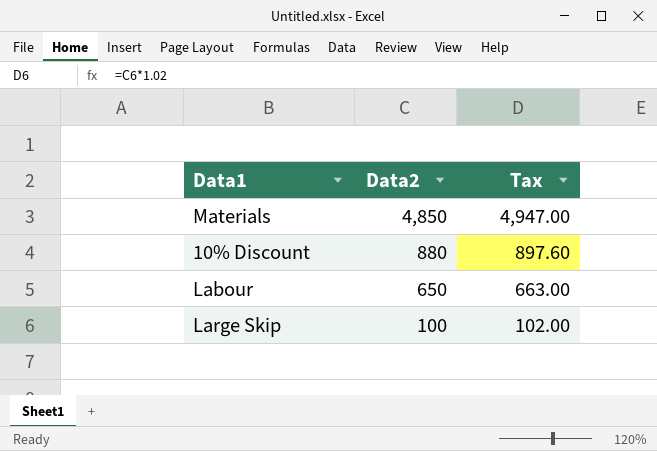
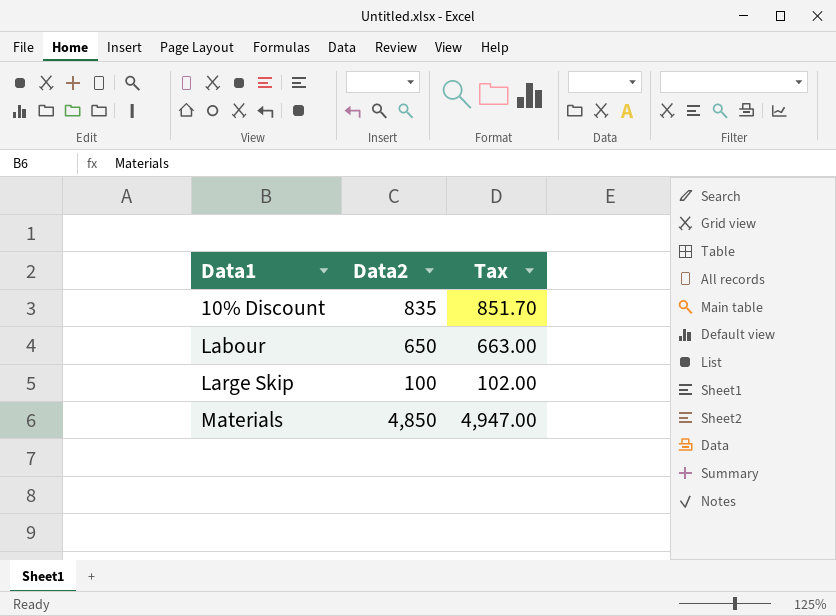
row order: Data2 descending -> Data1 ascending
10% Discount | Data2: 880 -> 835
10% Discount | Tax: 897.60 -> 851.70

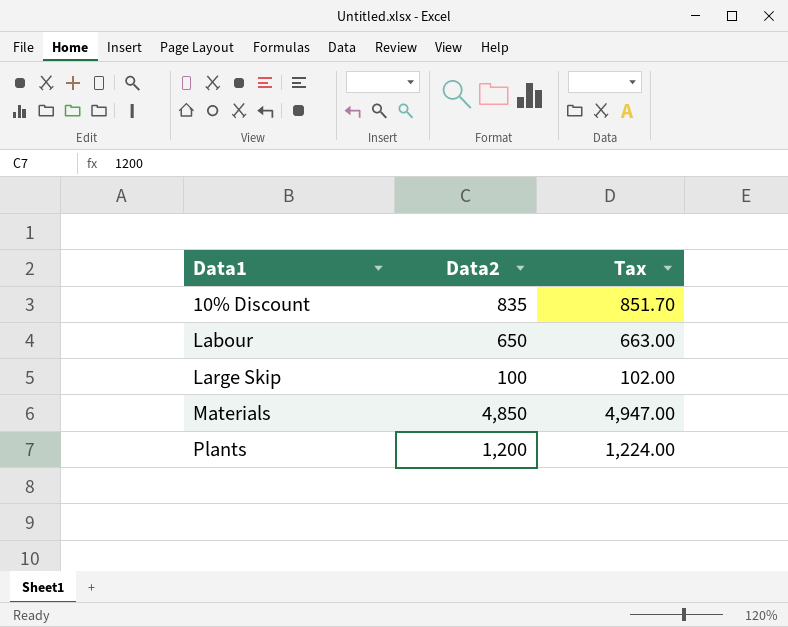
row Plants: none -> 1,200 | 1,224.00

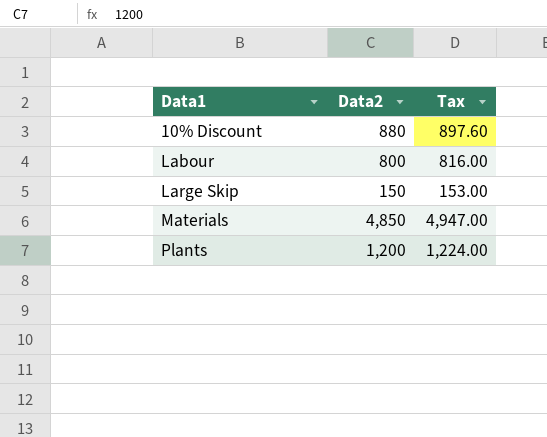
10% Discount | Data2: 835 -> 880
10% Discount | Tax: 851.70 -> 897.60
Labour | Data2: 650 -> 800
Labour | Tax: 663.00 -> 816.00
Large Skip | Data2: 100 -> 150
Large Skip | Tax: 102.00 -> 153.00

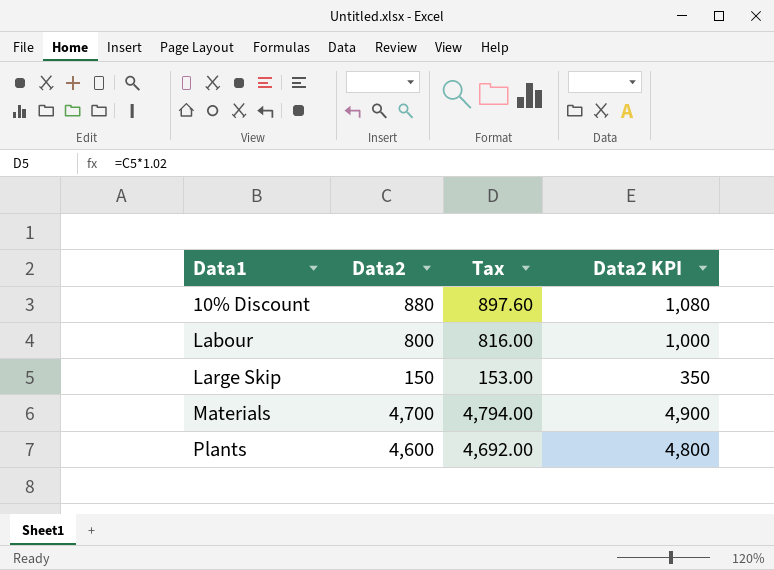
column Data2 KPI | formula: none -> [Data2] + 200
Materials | Data2: 4,850 -> 4,700
Materials | Tax: 4,947.00 -> 4,794.00
Plants | Data2: 1,200 -> 4,600
Plants | Tax: 1,224.00 -> 4,692.00

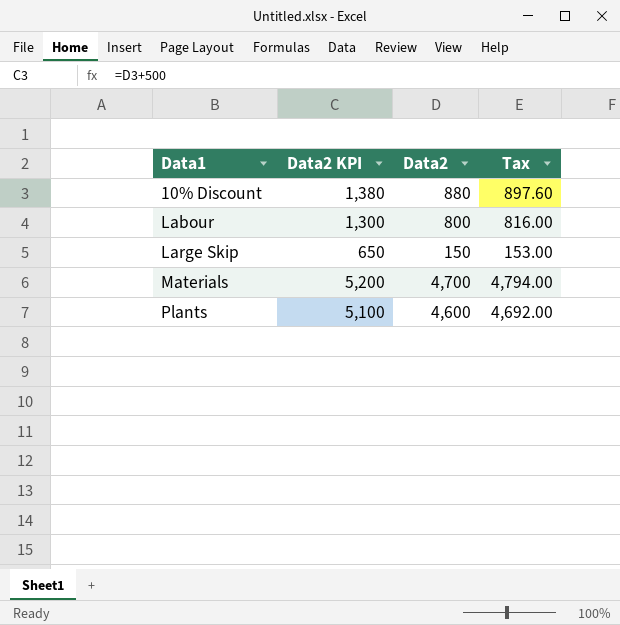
column Data2 KPI | formula: [Data2] + 200 -> [Data2] + 500
column Data2 KPI | position: 4 -> 2

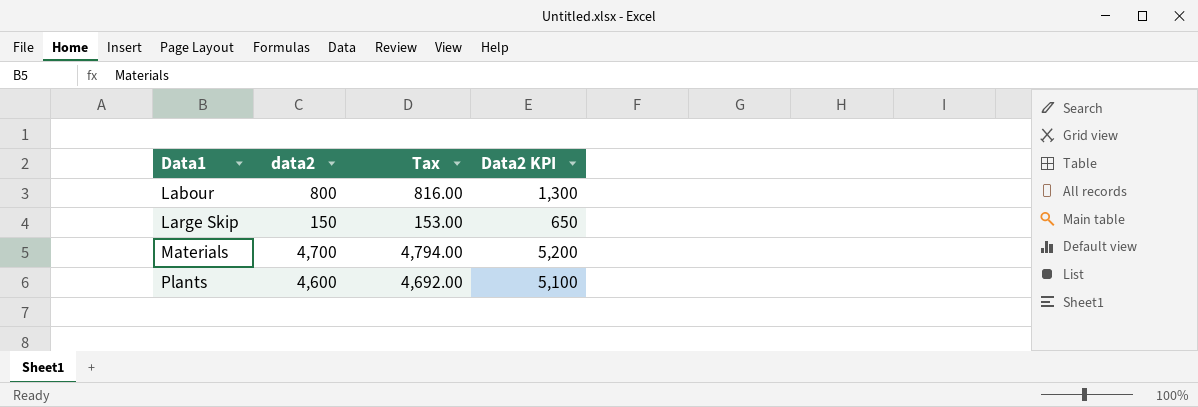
column name: Data2 -> data2
column Data2 KPI | position: 2 -> 4
row 10% Discount: 1,380 | 880 | 897.60 -> none

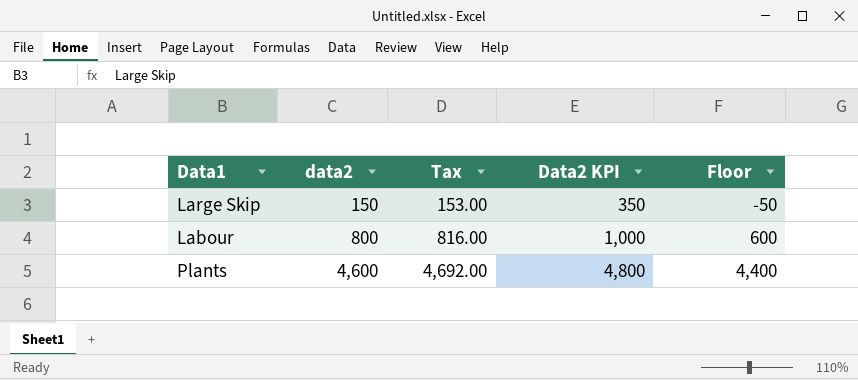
row order: Data1 ascending -> data2 ascending
column Data2 KPI | formula: [data2] + 500 -> [data2] + 200
column Floor | formula: none -> [data2] - 200
row Materials: 4,700 | 4,794.00 | 5,200 -> none

